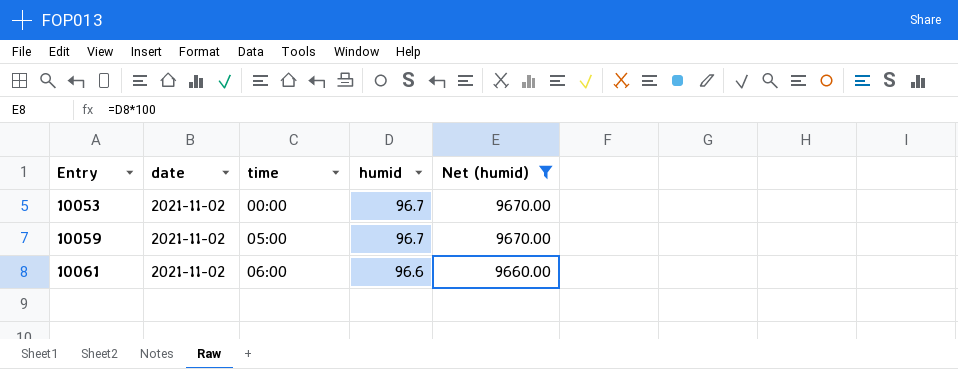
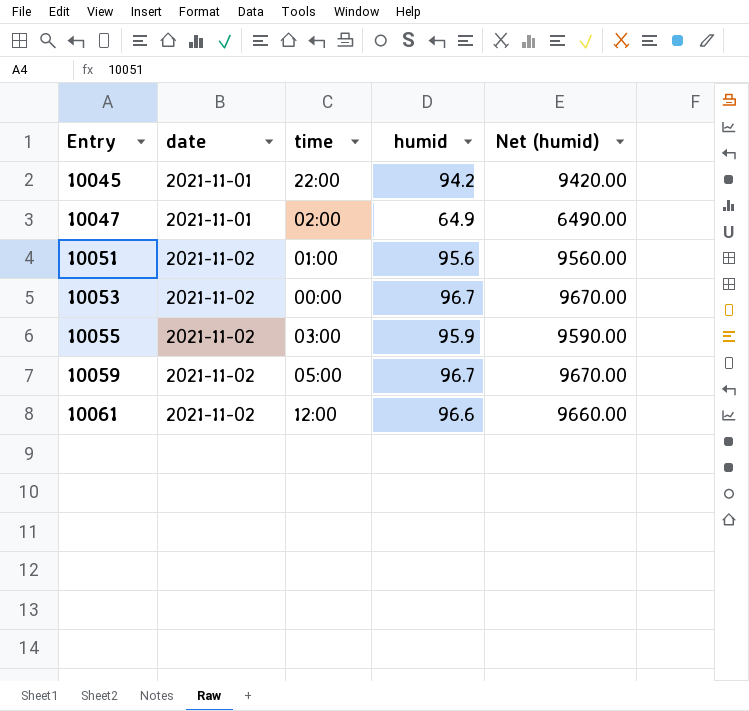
filter: Net (humid) >= 9660.00 -> none
10061 | time: 06:00 -> 12:00

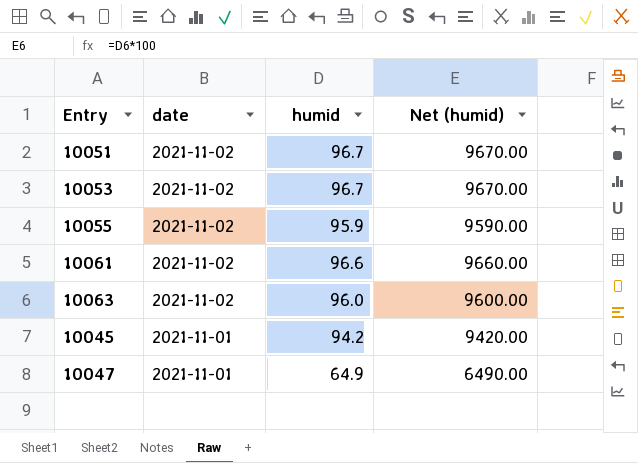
row order: Entry ascending -> date descending
column time | position: 3 -> none
row 10059: 2021-11-02 | 05:00 | 96.7 | 9670.00 -> none
10051 | humid: 95.6 -> 96.7
10051 | Net (humid): 9560.00 -> 9670.00
row 10063: none -> 2021-11-02 | 96.0 | 9600.00

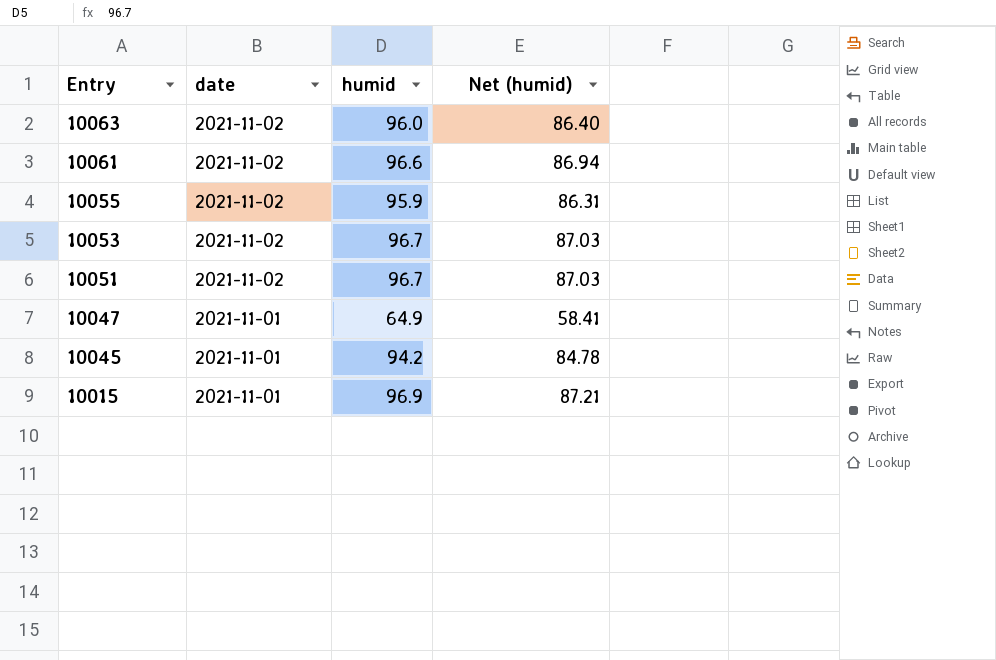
row order: date descending -> Entry descending
column Net (humid) | formula: [humid] * 100 -> [humid] * 0.9
row 10015: none -> 2021-11-01 | 96.9 | 87.21

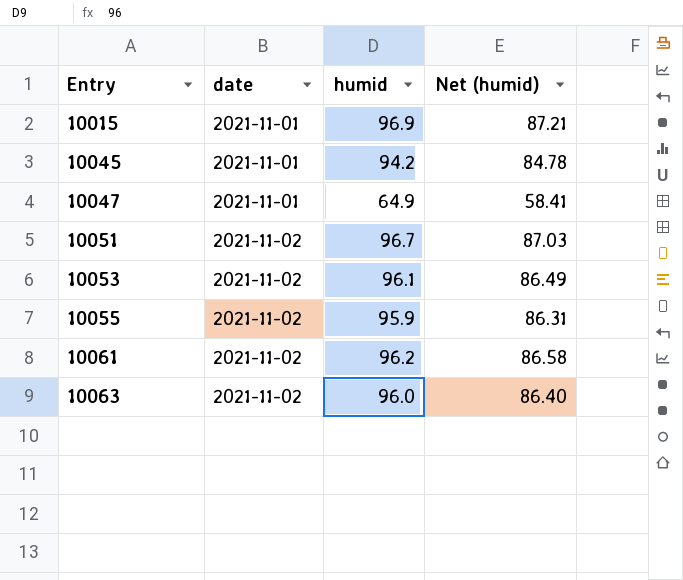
row order: Entry descending -> Entry ascending
10053 | humid: 96.7 -> 96.1
10053 | Net (humid): 87.03 -> 86.49
10061 | humid: 96.6 -> 96.2
10061 | Net (humid): 86.94 -> 86.58

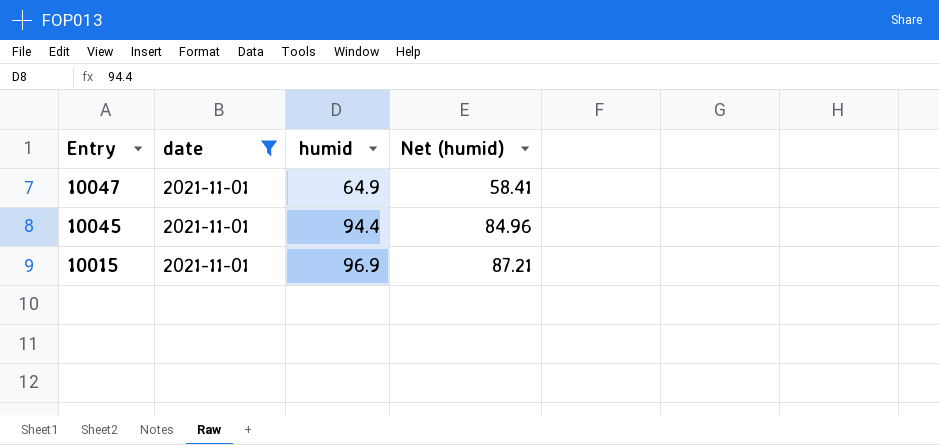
filter: none -> date = 2021-11-01
row order: Entry ascending -> Entry descending
10045 | humid: 94.2 -> 94.4
10045 | Net (humid): 84.78 -> 84.96

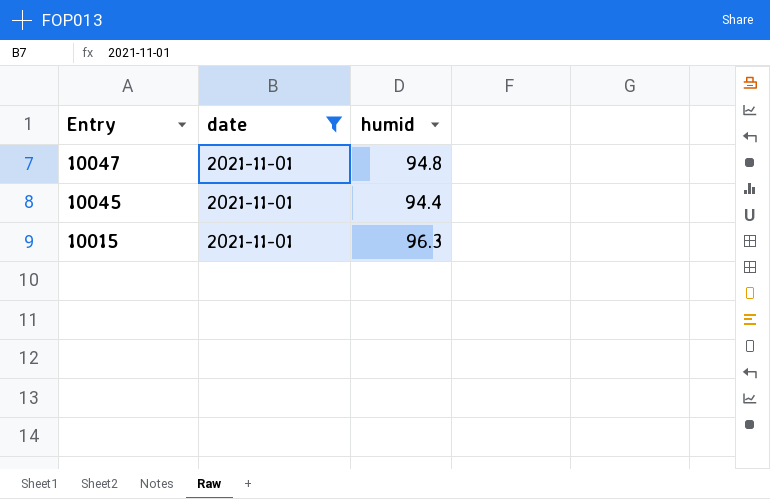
column Net (humid) | formula: [humid] * 0.9 -> none
10047 | humid: 64.9 -> 94.8
10015 | humid: 96.9 -> 96.3

